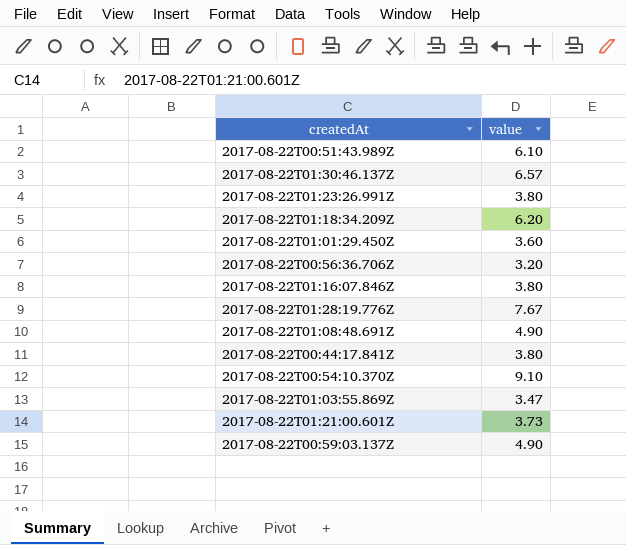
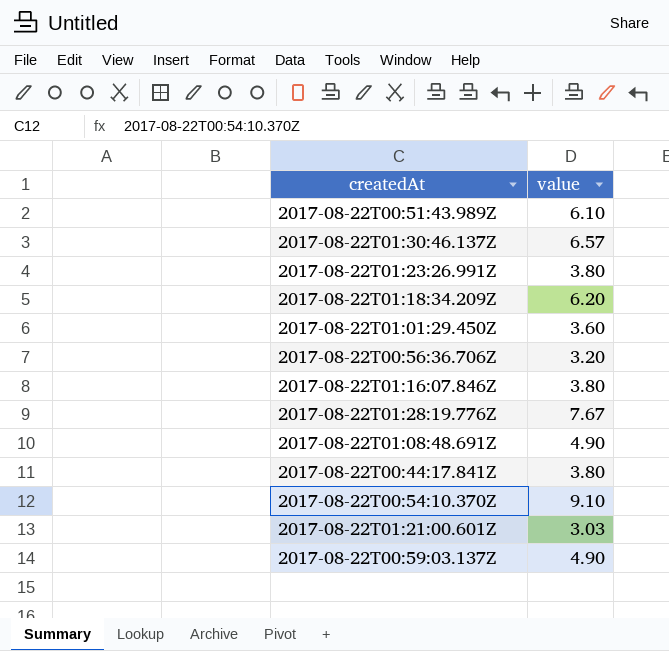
row 2017-08-22T01:03:55.869Z: 3.47 -> none
2017-08-22T01:21:00.601Z | value: 3.73 -> 3.03

